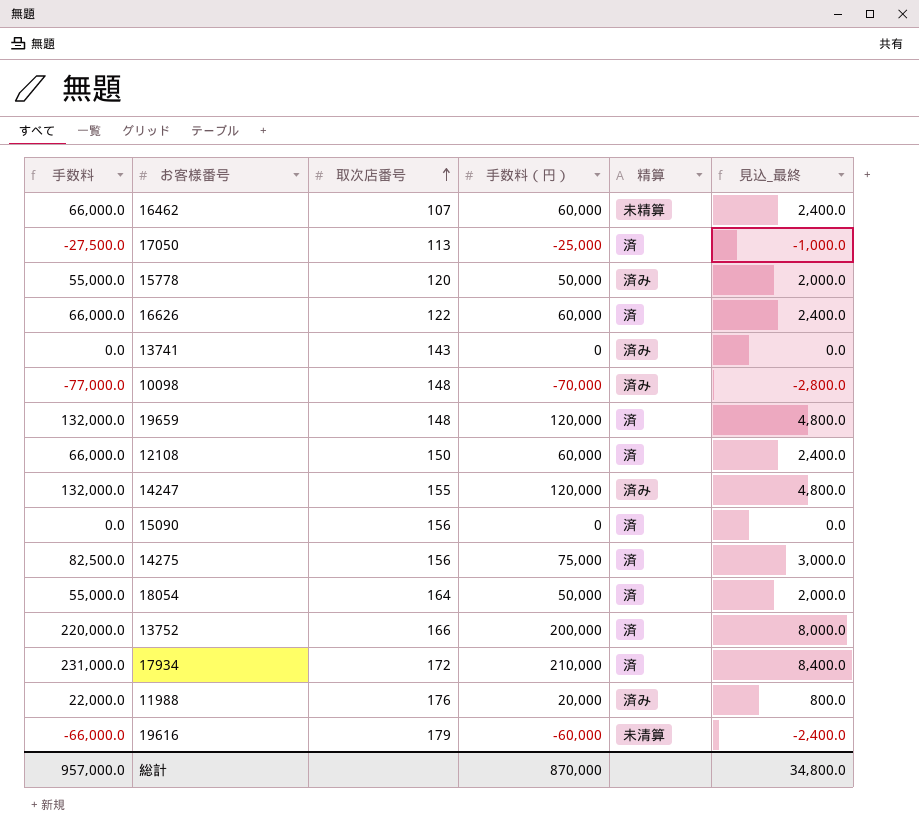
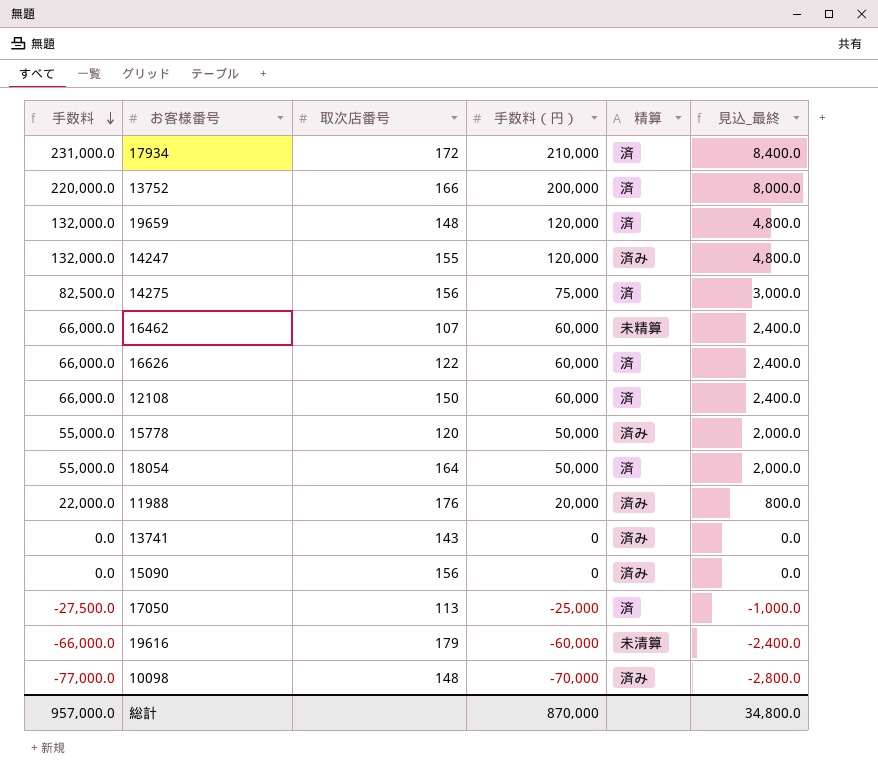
row order: 取次店番号 ascending -> 手数料 descending
15090 | 精算: 済 -> 済み

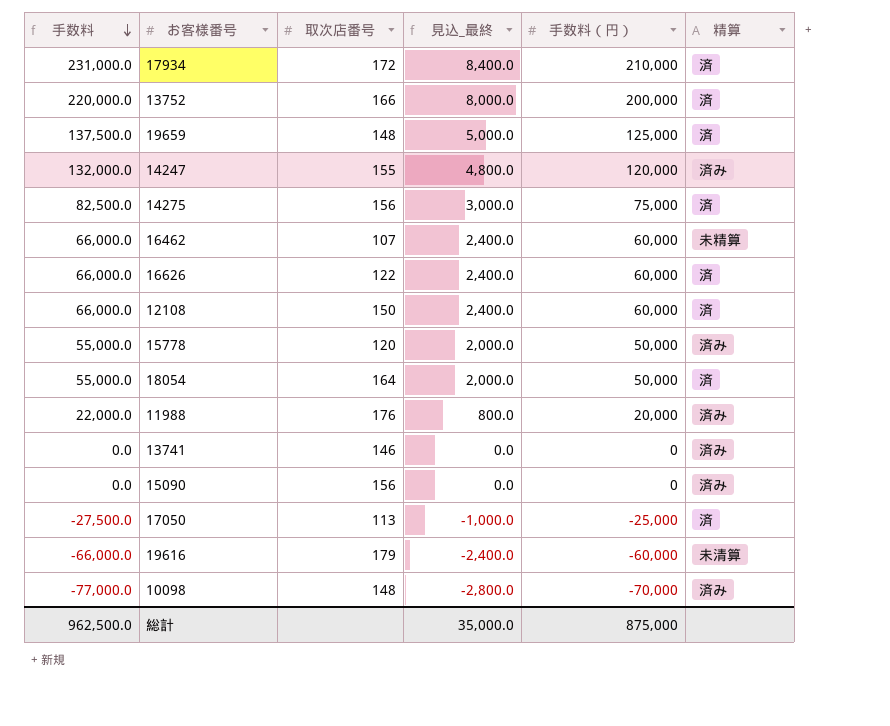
column 見込_最終 | position: 6 -> 4
19659 | 手数料: 132,000.0 -> 137,500.0
19659 | 見込_最終: 4,800.0 -> 5,000.0
19659 | 手数料（円）: 120,000 -> 125,000
13741 | 取次店番号: 143 -> 146
総計 | 手数料: 957,000.0 -> 962,500.0
総計 | 見込_最終: 34,800.0 -> 35,000.0
総計 | 手数料（円）: 870,000 -> 875,000

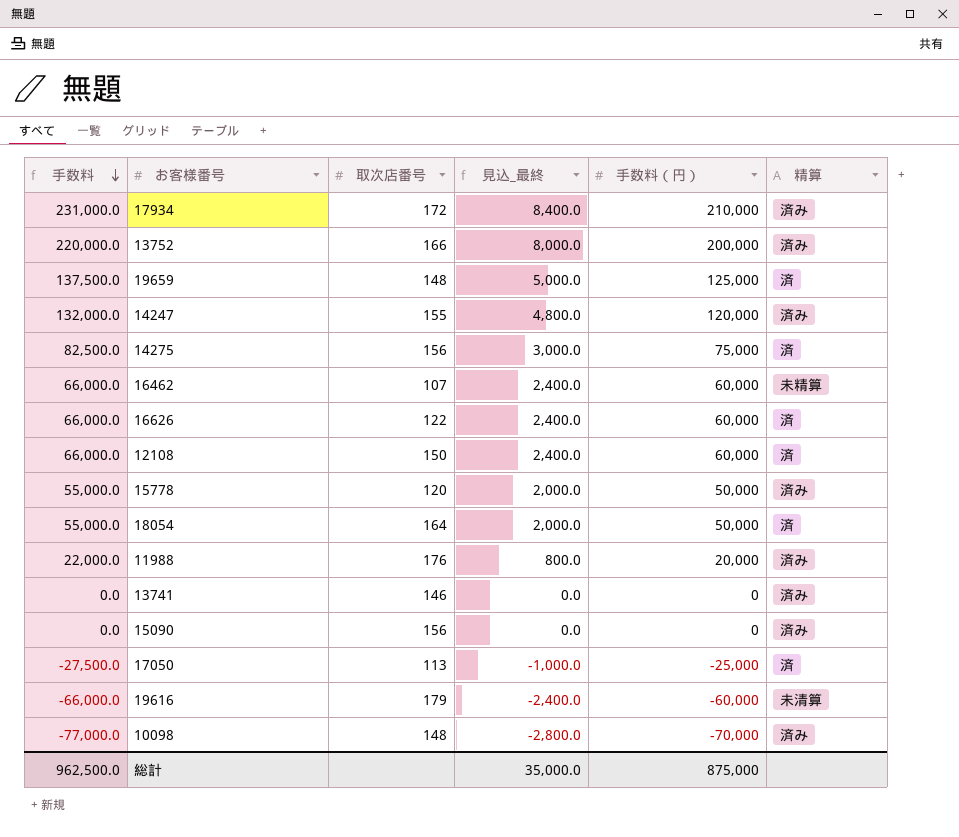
17934 | 精算: 済 -> 済み
13752 | 精算: 済 -> 済み

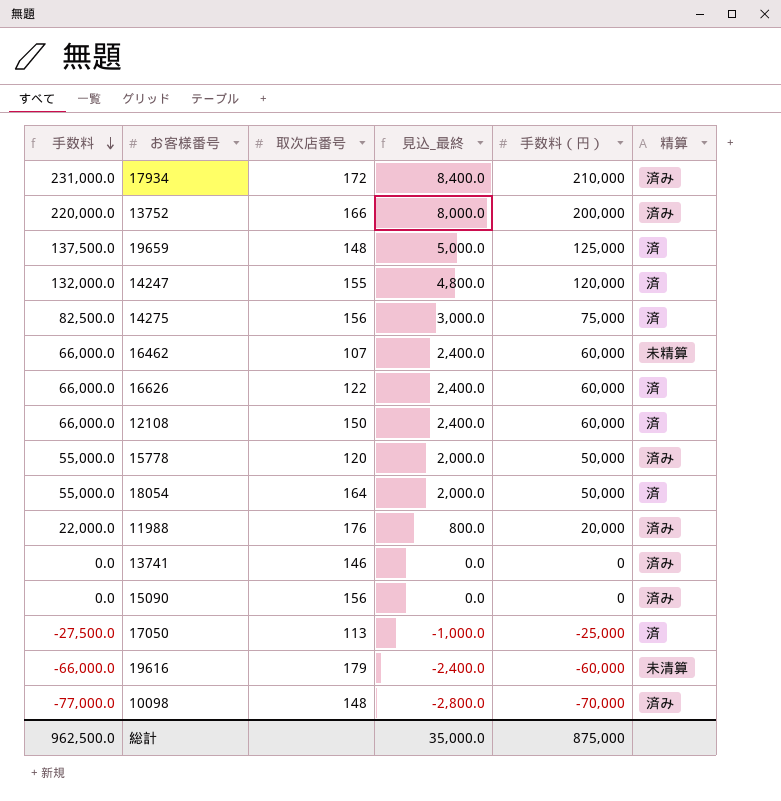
14247 | 精算: 済み -> 済

